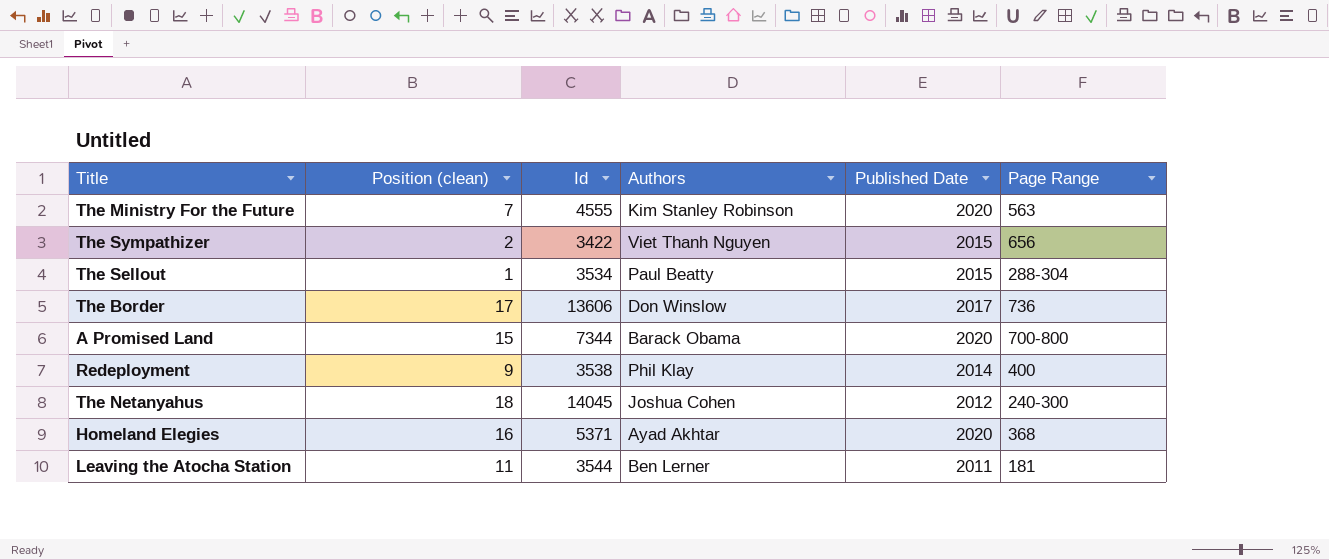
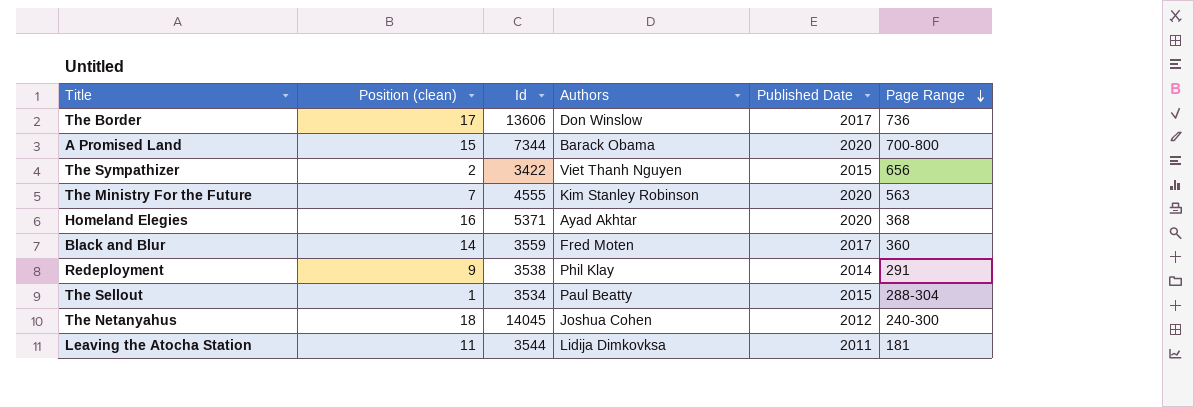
row order: none -> Page Range descending
row Black and Blur: none -> 14 | 3559 | Fred Moten | 2017 | 360
Redeployment | Page Range: 400 -> 291
Leaving the Atocha Station | Authors: Ben Lerner -> Lidija Dimkovksa

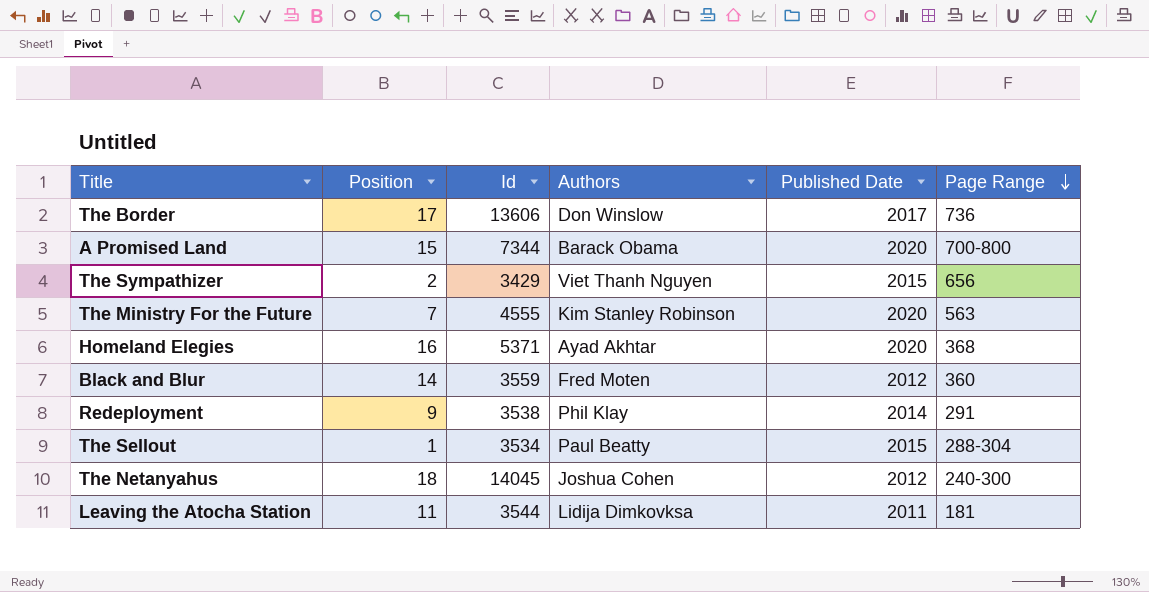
column name: Position (clean) -> Position
The Sympathizer | Id: 3422 -> 3429
Black and Blur | Published Date: 2017 -> 2012

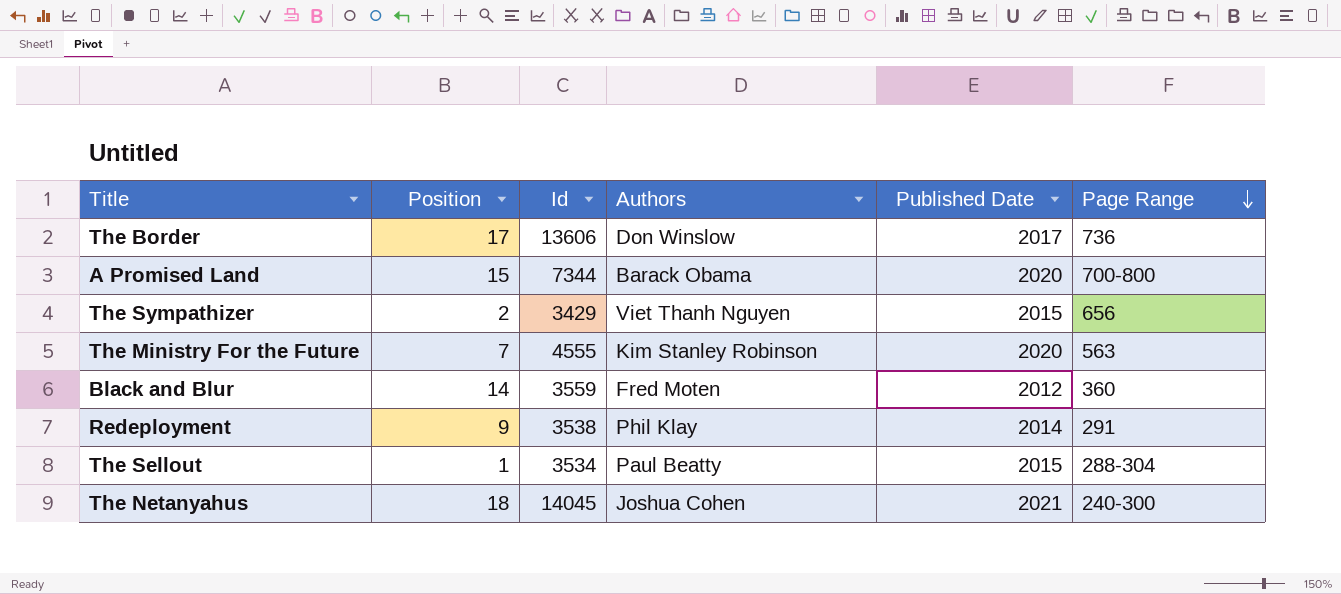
row Homeland Elegies: 16 | 5371 | Ayad Akhtar | 2020 | 368 -> none
row Leaving the Atocha Station: 11 | 3544 | Lidija Dimkovksa | 2011 | 181 -> none
The Netanyahus | Published Date: 2012 -> 2021

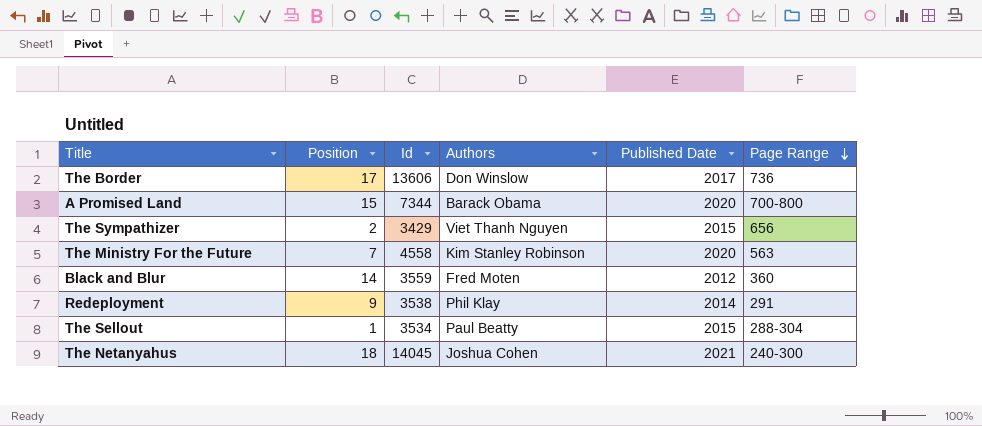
The Ministry For the Future | Id: 4555 -> 4558

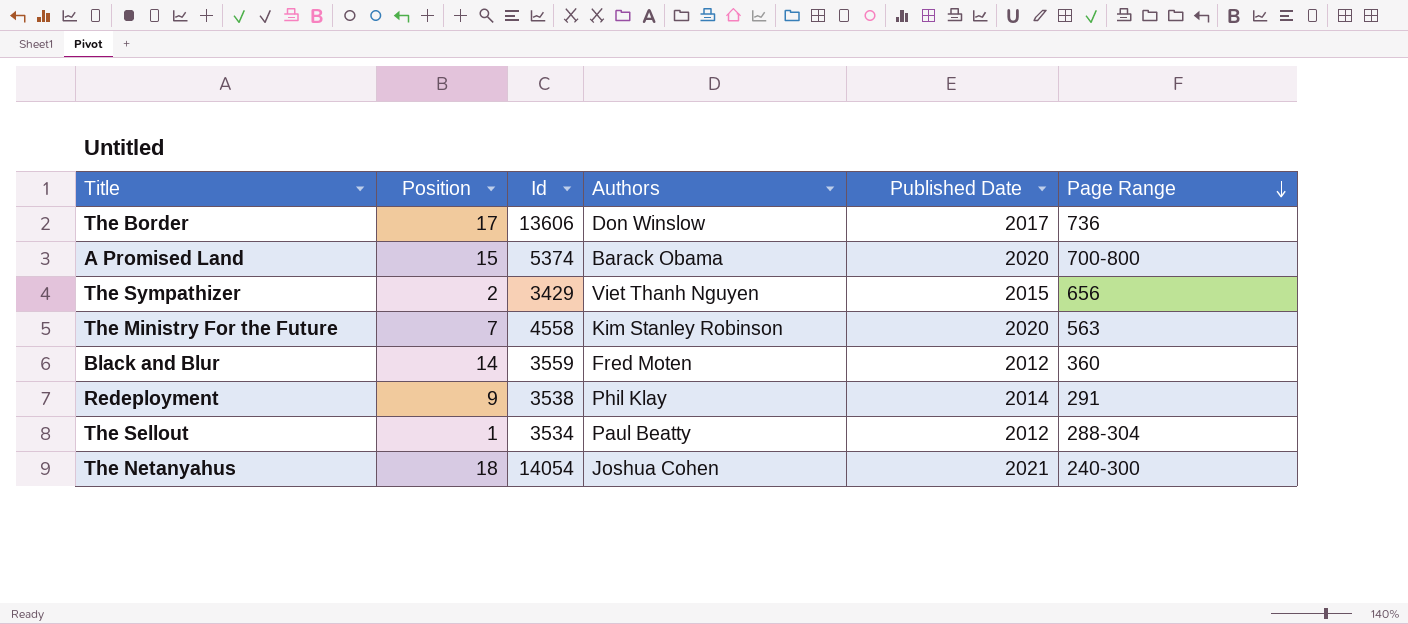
A Promised Land | Id: 7344 -> 5374
The Sellout | Published Date: 2015 -> 2012
The Netanyahus | Id: 14045 -> 14054

